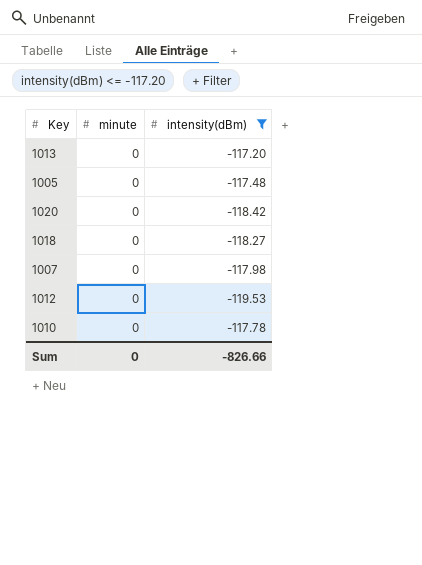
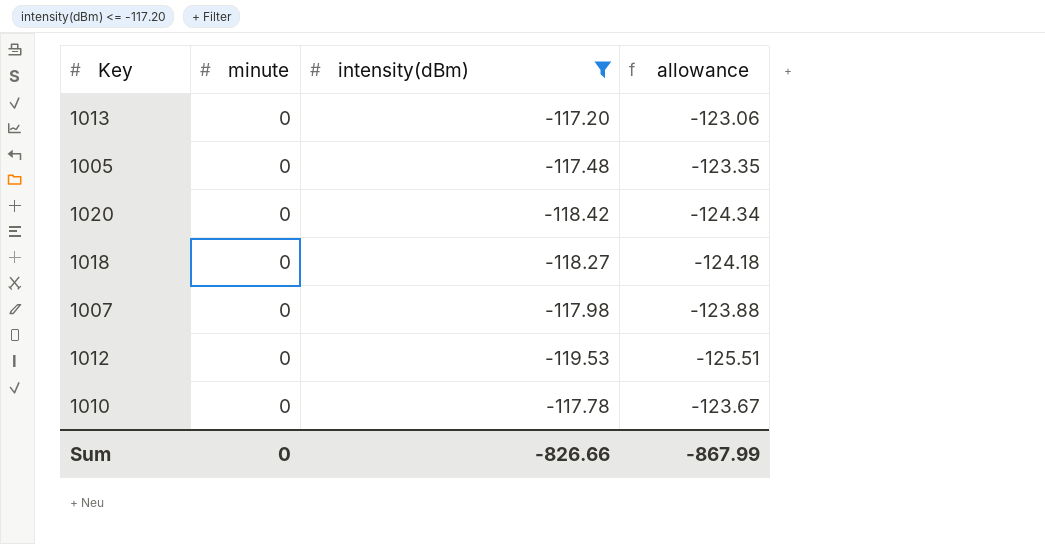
column allowance | formula: none -> [intensity(dBm)] * 1.05

